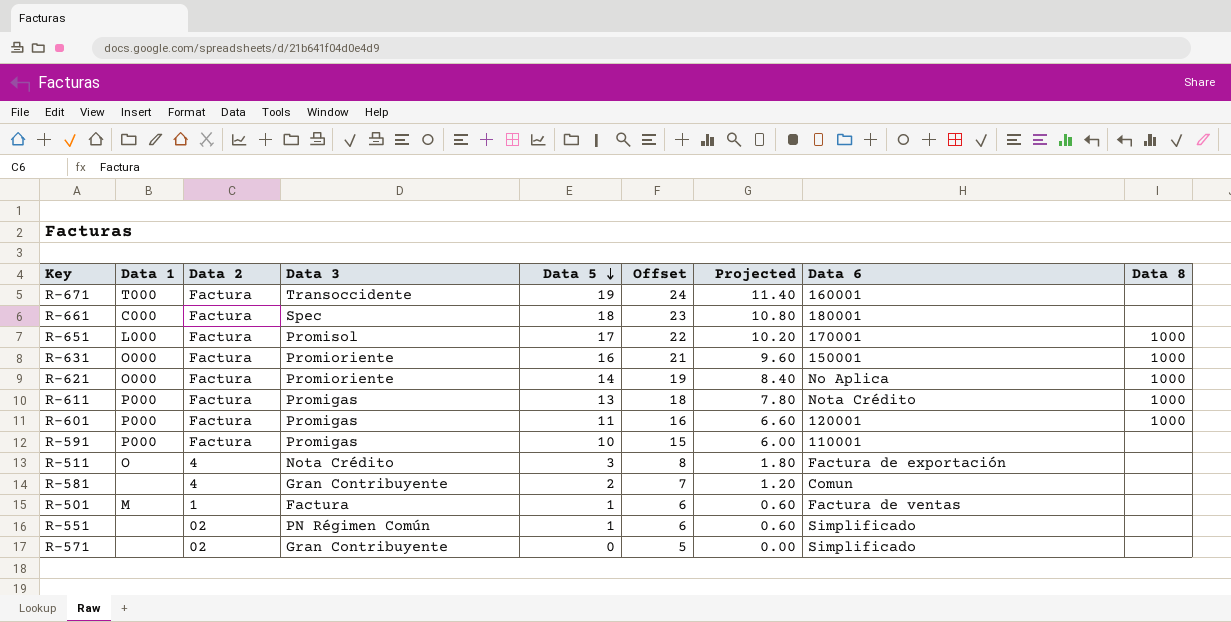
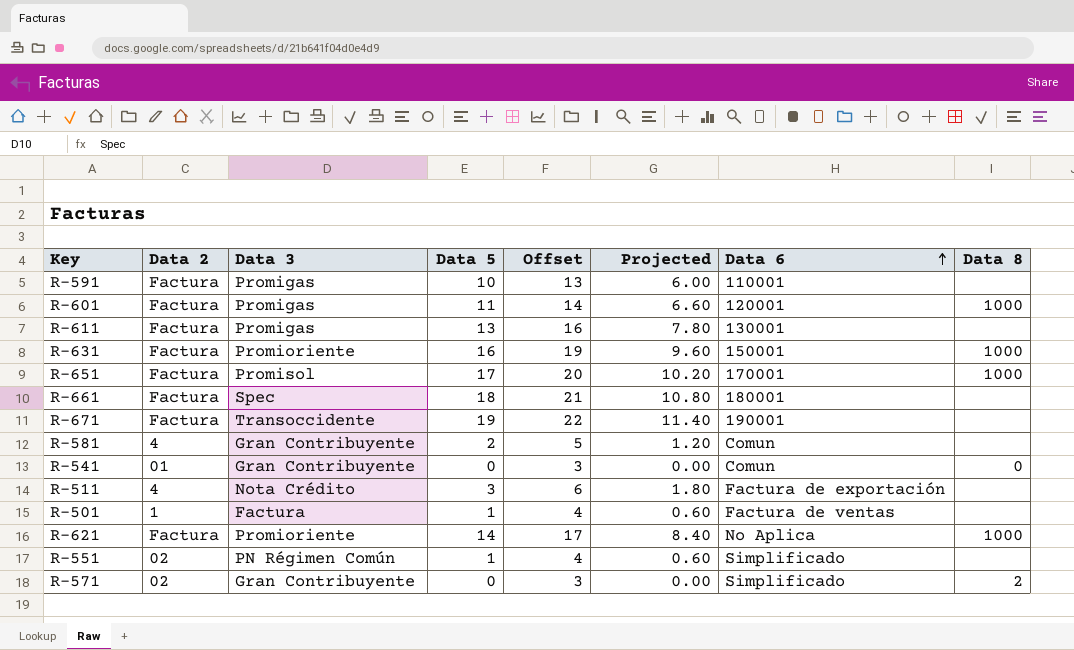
row order: Data 5 descending -> Data 6 ascending
column Data 1 | position: 2 -> none
column Offset | formula: [Data 5] + 5 -> [Data 5] + 3
R-611 | Data 6: Nota Crédito -> 130001
R-611 | Data 8: 1000 -> none
R-671 | Data 6: 160001 -> 190001
row R-541: none -> 01 | Gran Contribuyente | 0 | 3 | 0.00 | Comun | 0
R-571 | Data 8: none -> 2

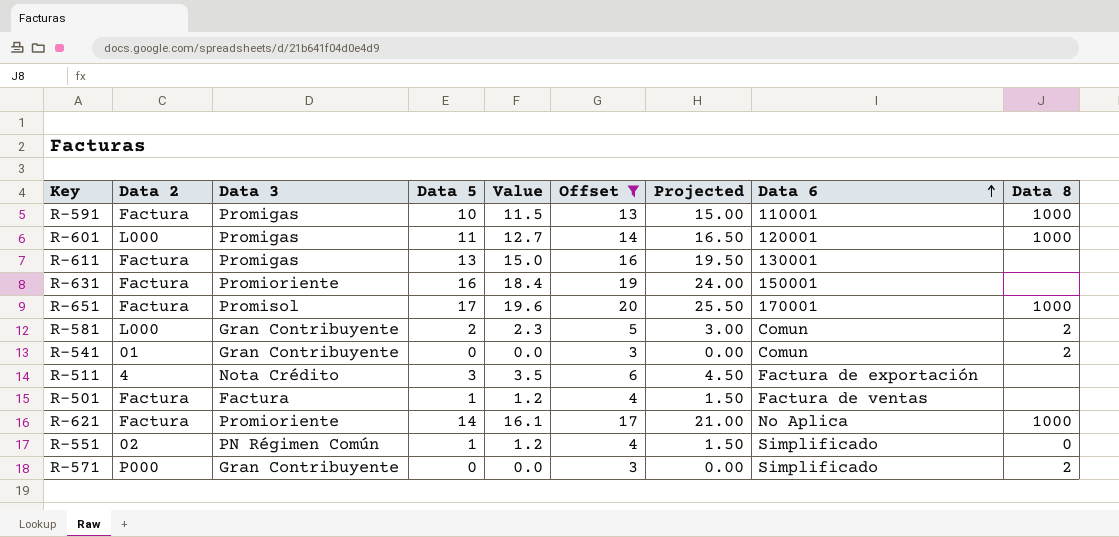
filter: none -> Offset <= 20
column Value | formula: none -> [Data 5] * 1.15
column Projected | formula: [Data 5] * 0.6 -> [Data 5] * 1.5
R-591 | Data 8: none -> 1000
R-601 | Data 2: Factura -> L000
R-631 | Data 8: 1000 -> none
R-581 | Data 2: 4 -> L000
R-581 | Data 8: none -> 2
R-541 | Data 8: 0 -> 2
R-501 | Data 2: 1 -> Factura
R-551 | Data 8: none -> 0
R-571 | Data 2: 02 -> P000

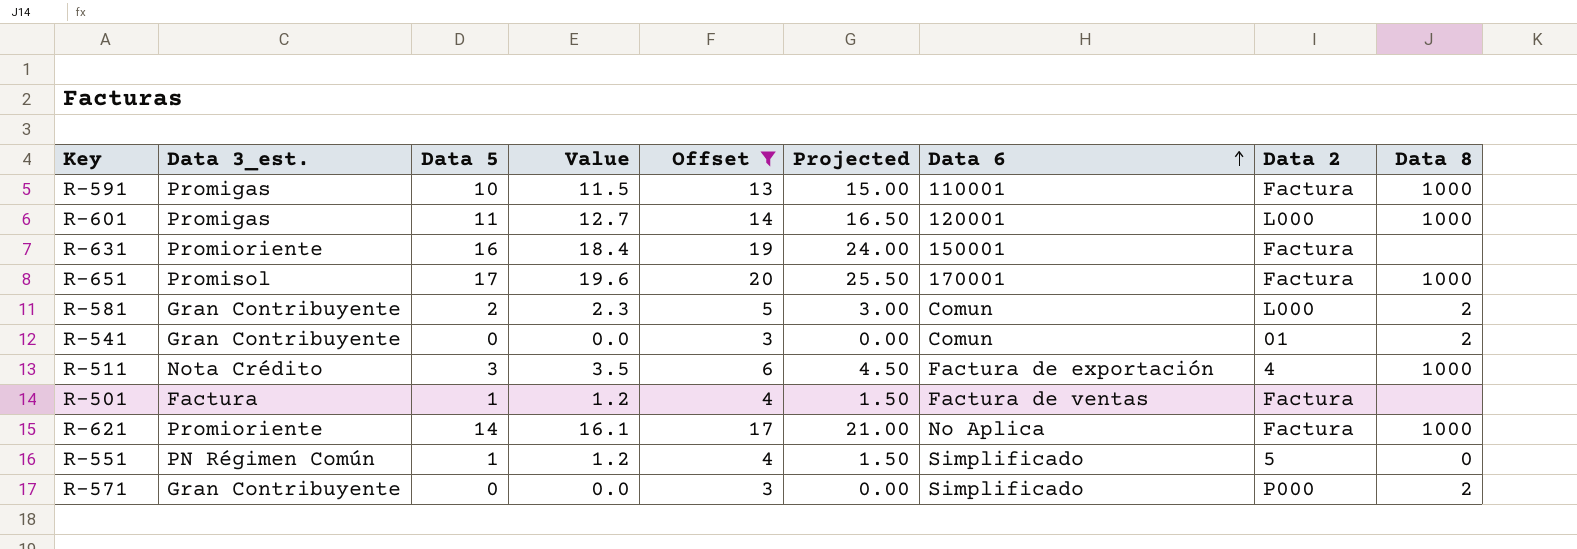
column name: Data 3 -> Data 3_est.
column Data 2 | position: 2 -> 8
row R-611: Factura | Promigas | 13 | 15.0 | 16 | 19.50 | 130001 | none -> none
R-511 | Data 8: none -> 1000
R-551 | Data 2: 02 -> 5

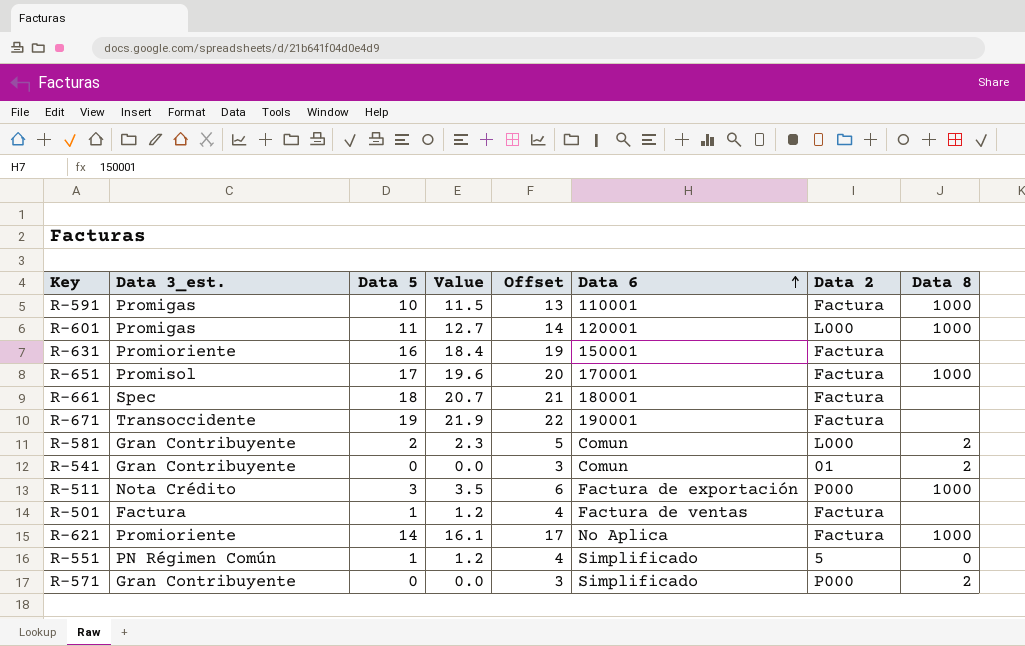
filter: Offset <= 20 -> none
column Projected | formula: [Data 5] * 1.5 -> none
R-511 | Data 2: 4 -> P000

